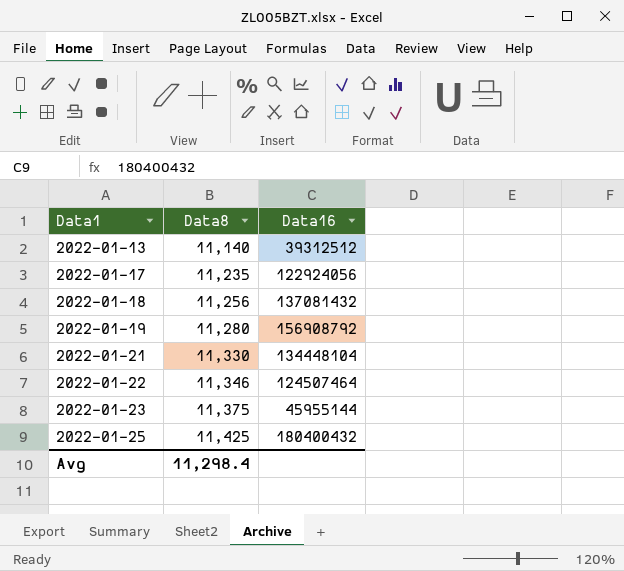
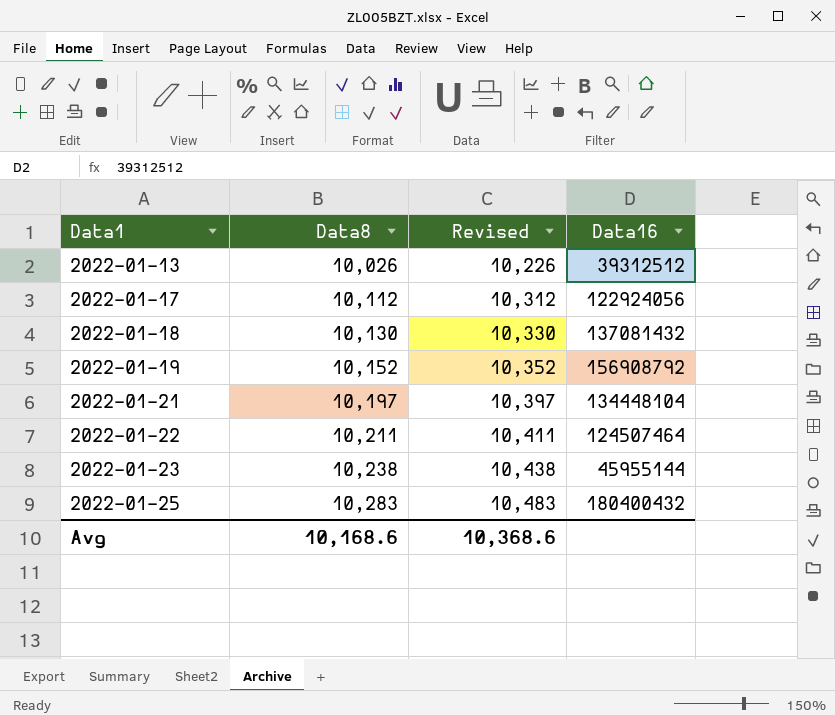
column Revised | formula: none -> [Data8] + 200
2022-01-13 | Data8: 11,140 -> 10,026
2022-01-17 | Data8: 11,235 -> 10,112
2022-01-18 | Data8: 11,256 -> 10,130
2022-01-19 | Data8: 11,280 -> 10,152
2022-01-21 | Data8: 11,330 -> 10,197
2022-01-22 | Data8: 11,346 -> 10,211
2022-01-23 | Data8: 11,375 -> 10,238
2022-01-25 | Data8: 11,425 -> 10,283
Avg | Data8: 11,298.4 -> 10,168.6

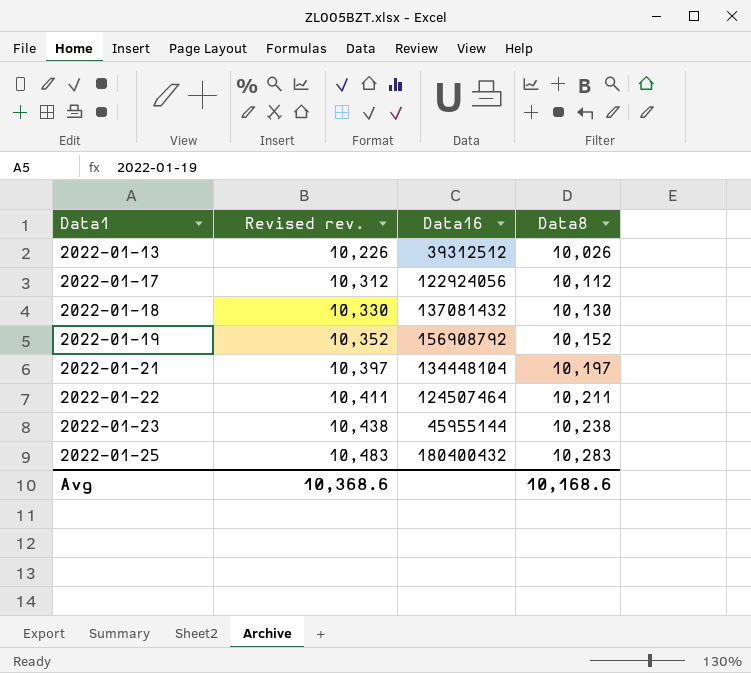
column name: Revised -> Revised rev.
column Data8 | position: 2 -> 4

